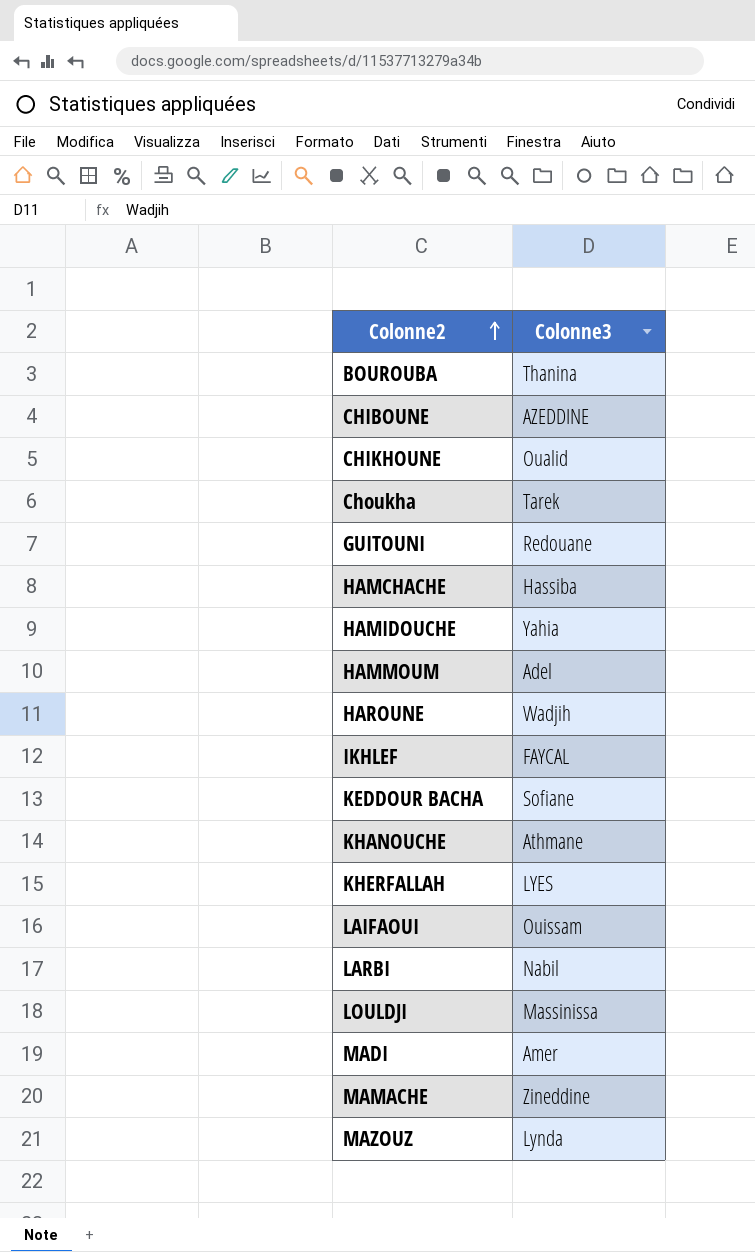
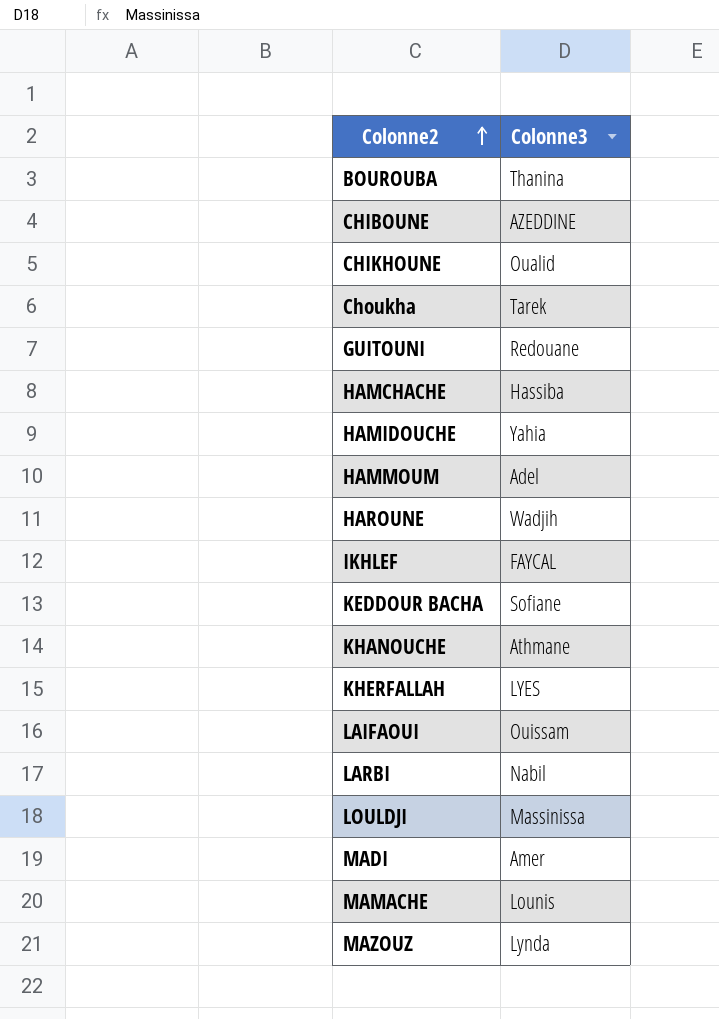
MAMACHE | Colonne3: Zineddine -> Lounis

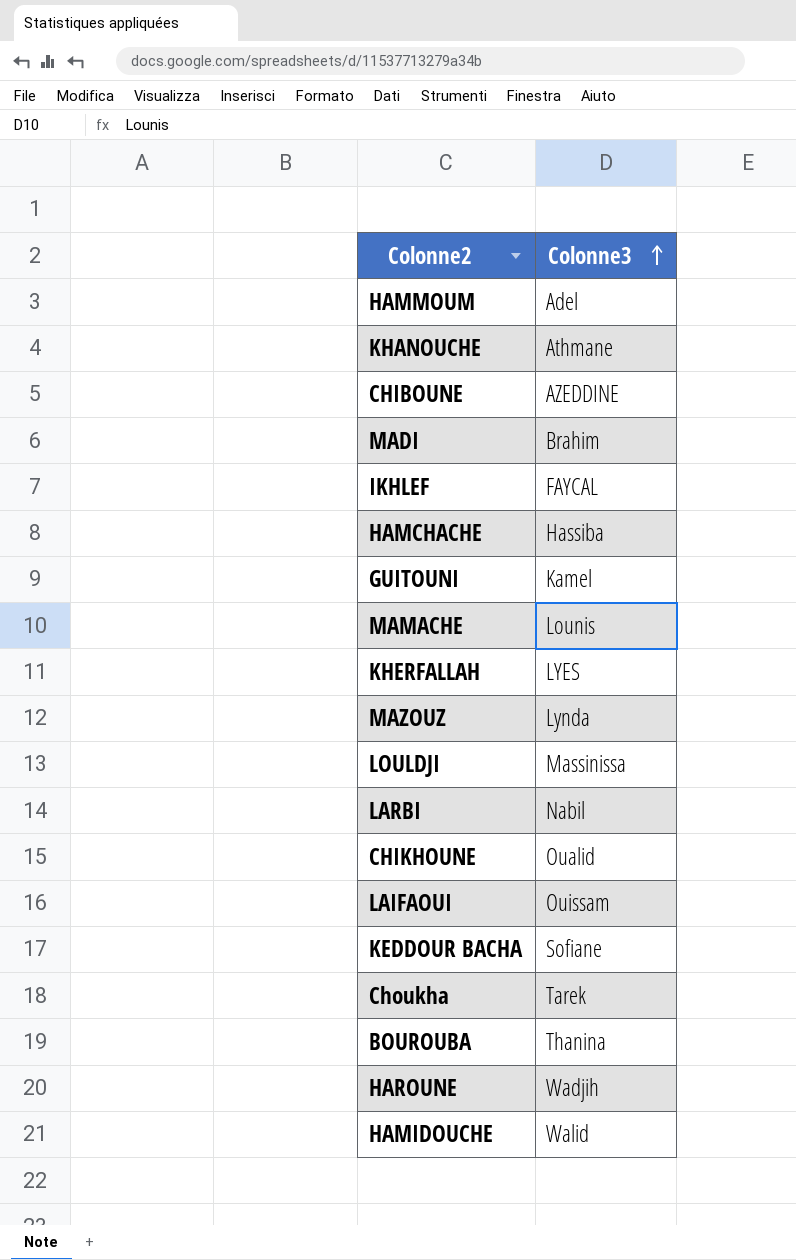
row order: Colonne2 ascending -> Colonne3 ascending
MADI | Colonne3: Amer -> Brahim
GUITOUNI | Colonne3: Redouane -> Kamel
HAMIDOUCHE | Colonne3: Yahia -> Walid

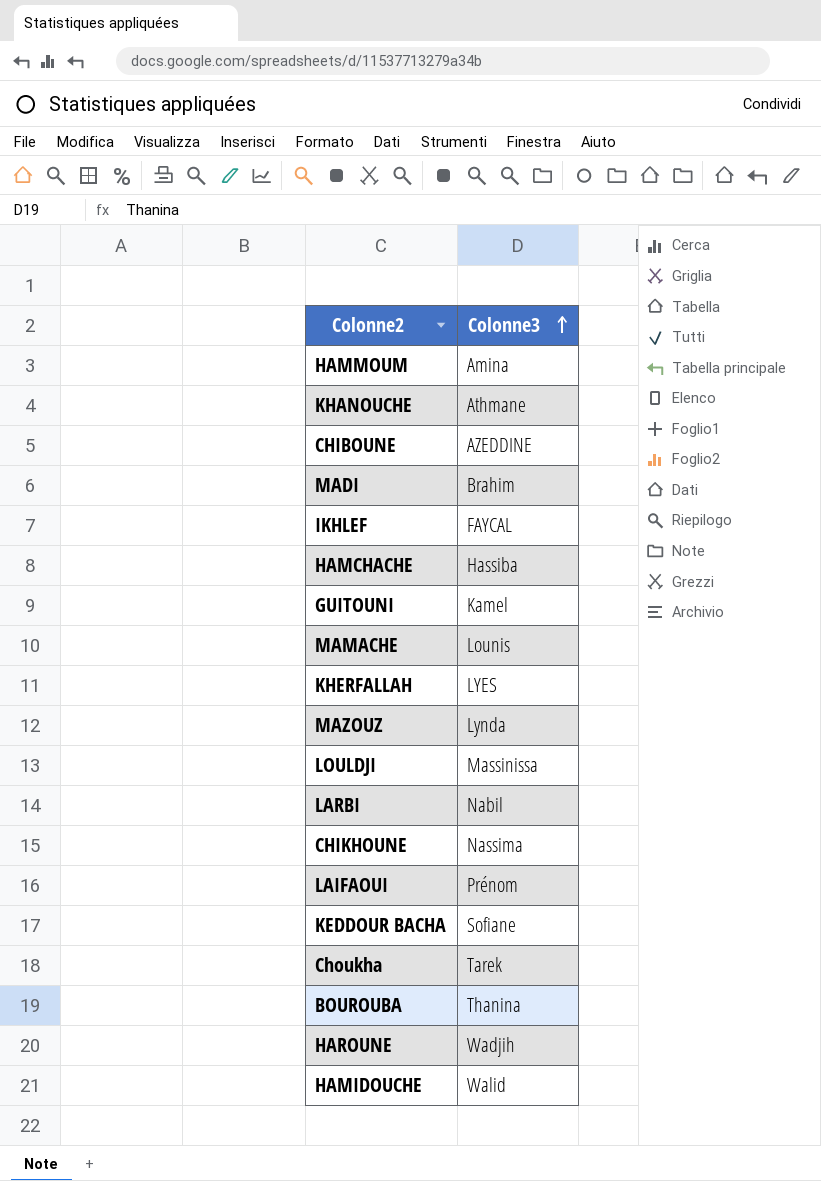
HAMMOUM | Colonne3: Adel -> Amina
CHIKHOUNE | Colonne3: Oualid -> Nassima
LAIFAOUI | Colonne3: Ouissam -> Prénom

